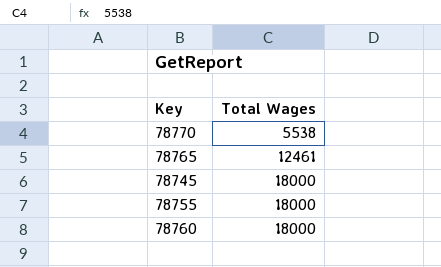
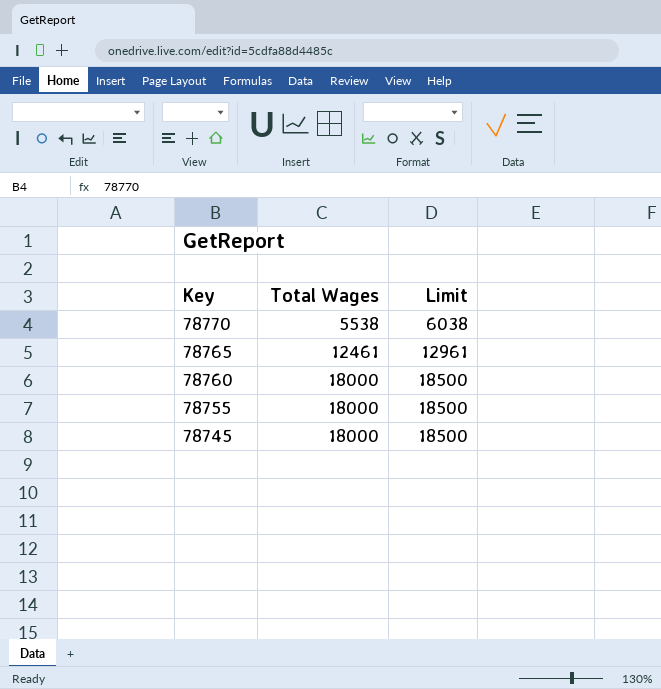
row order: Total Wages ascending -> Key descending
column Limit | formula: none -> [Total Wages] + 500

